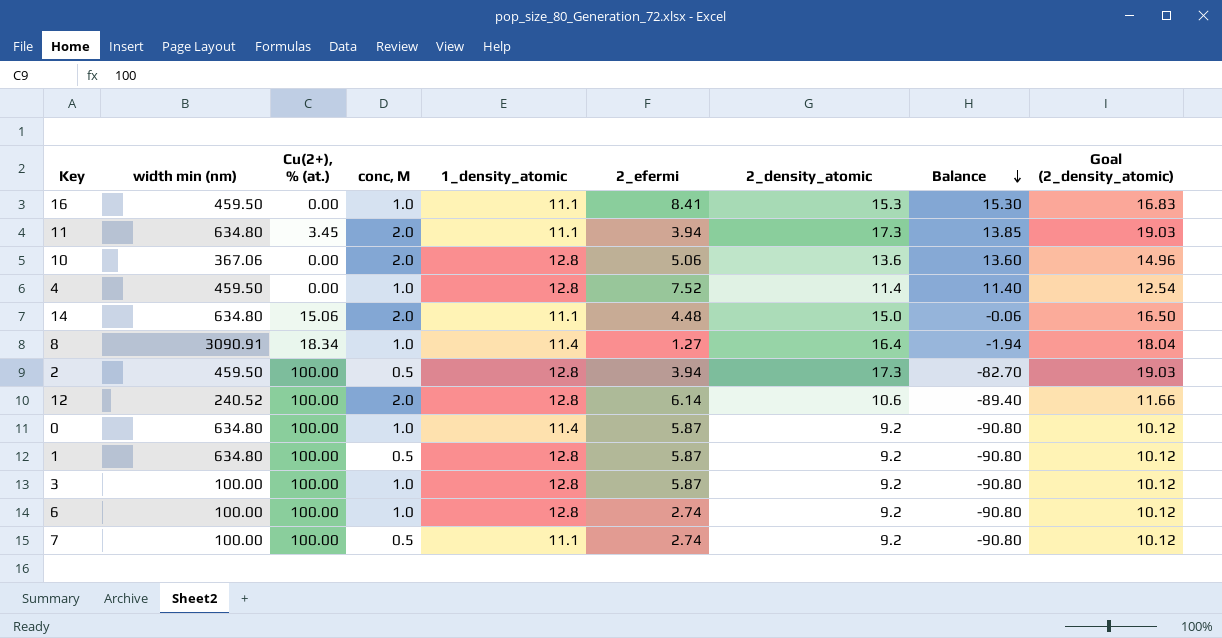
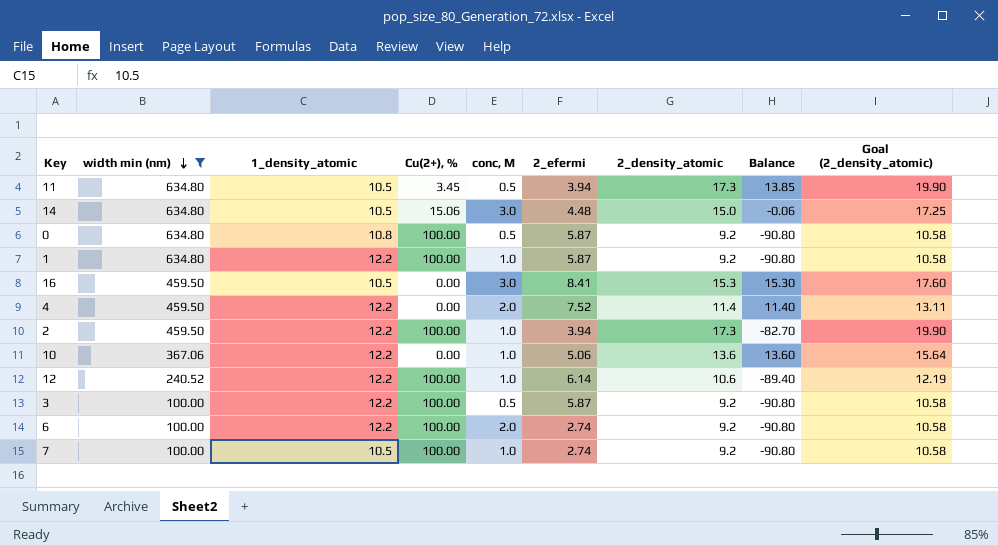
filter: none -> width min (nm) != 3090.91
row order: Balance descending -> width min (nm) descending
column 1_density_atomic | position: 5 -> 3
column name: Cu(2+), % (at.) -> Cu(2+), %
column Goal (2_density_atomic) | formula: [2_density_atomic] * 1.1 -> [2_density_atomic] * 1.15
11 | 1_density_atomic: 11.1 -> 10.5
11 | conc, M: 2.0 -> 0.5
14 | 1_density_atomic: 11.1 -> 10.5
14 | conc, M: 2.0 -> 3.0
0 | 1_density_atomic: 11.4 -> 10.8
0 | conc, M: 1.0 -> 0.5
1 | 1_density_atomic: 12.8 -> 12.2
1 | conc, M: 0.5 -> 1.0
16 | 1_density_atomic: 11.1 -> 10.5
16 | conc, M: 1.0 -> 3.0
4 | 1_density_atomic: 12.8 -> 12.2
4 | conc, M: 1.0 -> 2.0
2 | 1_density_atomic: 12.8 -> 12.2
2 | conc, M: 0.5 -> 1.0
10 | 1_density_atomic: 12.8 -> 12.2
10 | conc, M: 2.0 -> 1.0
12 | 1_density_atomic: 12.8 -> 12.2
12 | conc, M: 2.0 -> 1.0
3 | 1_density_atomic: 12.8 -> 12.2
3 | conc, M: 1.0 -> 0.5
6 | 1_density_atomic: 12.8 -> 12.2
6 | conc, M: 1.0 -> 2.0
7 | 1_density_atomic: 11.1 -> 10.5
7 | conc, M: 0.5 -> 1.0

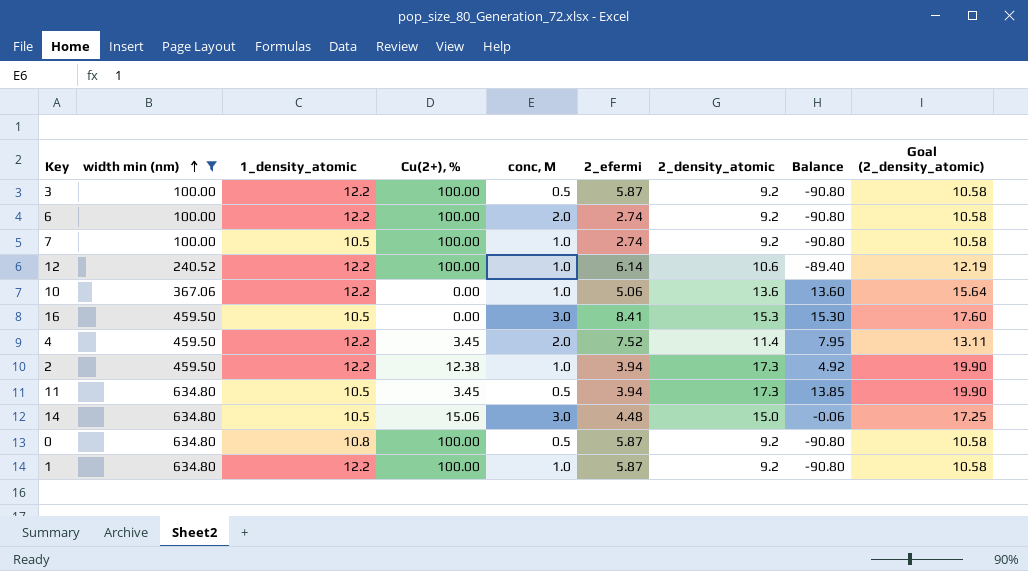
row order: width min (nm) descending -> width min (nm) ascending
4 | Cu(2+), %: 0.00 -> 3.45
4 | Balance: 11.40 -> 7.95
2 | Cu(2+), %: 100.00 -> 12.38
2 | Balance: -82.70 -> 4.92

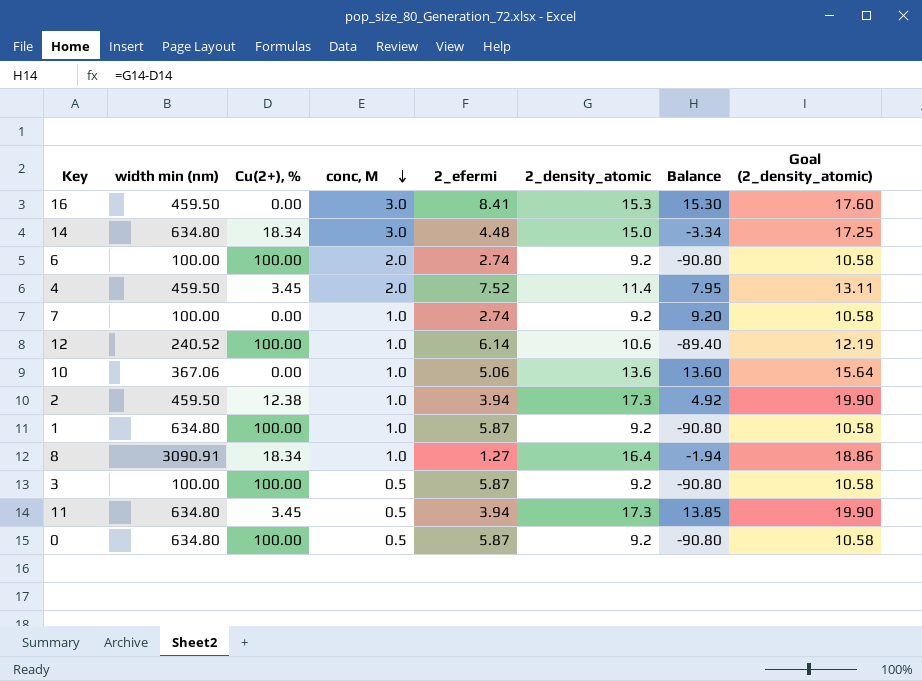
filter: width min (nm) != 3090.91 -> none
row order: width min (nm) ascending -> conc, M descending
column 1_density_atomic | position: 3 -> none
14 | Cu(2+), %: 15.06 -> 18.34
14 | Balance: -0.06 -> -3.34
7 | Cu(2+), %: 100.00 -> 0.00
7 | Balance: -90.80 -> 9.20

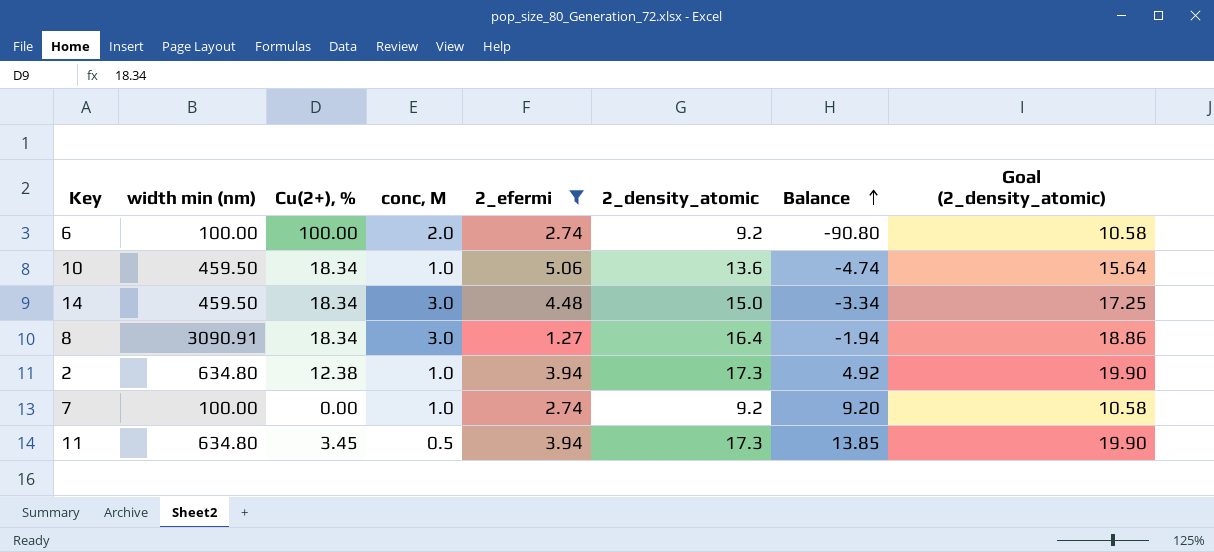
filter: none -> 2_efermi <= 5.06
row order: conc, M descending -> Balance ascending
10 | width min (nm): 367.06 -> 459.50
10 | Cu(2+), %: 0.00 -> 18.34
10 | Balance: 13.60 -> -4.74
14 | width min (nm): 634.80 -> 459.50
8 | conc, M: 1.0 -> 3.0
2 | width min (nm): 459.50 -> 634.80

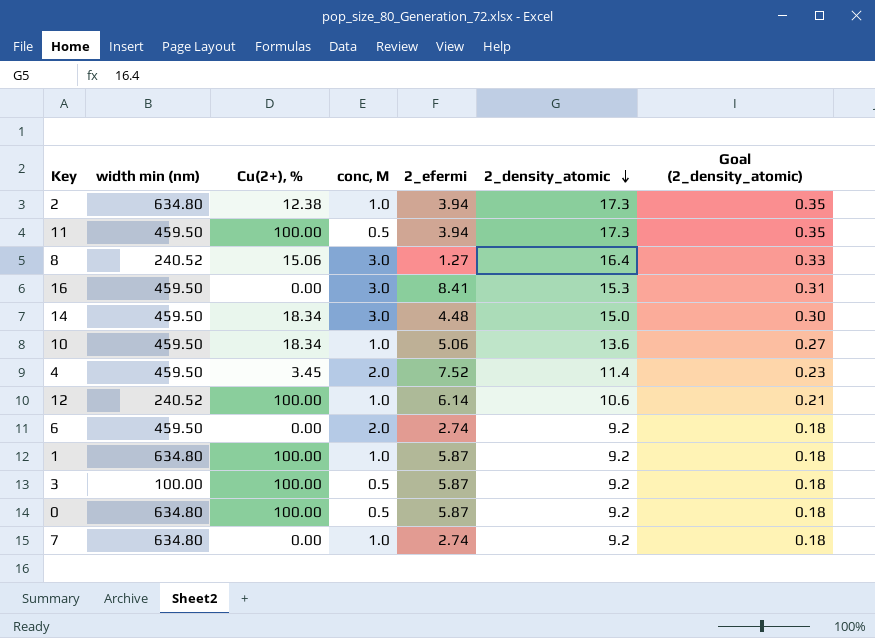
filter: 2_efermi <= 5.06 -> none
row order: Balance ascending -> 2_density_atomic descending
column Balance | formula: [2_density_atomic] - [Cu(2+), %] -> none
column Goal (2_density_atomic) | formula: [2_density_atomic] * 1.15 -> [2_density_atomic] * 0.02
11 | width min (nm): 634.80 -> 459.50
11 | Cu(2+), %: 3.45 -> 100.00
8 | width min (nm): 3090.91 -> 240.52
8 | Cu(2+), %: 18.34 -> 15.06
6 | width min (nm): 100.00 -> 459.50
6 | Cu(2+), %: 100.00 -> 0.00
7 | width min (nm): 100.00 -> 634.80

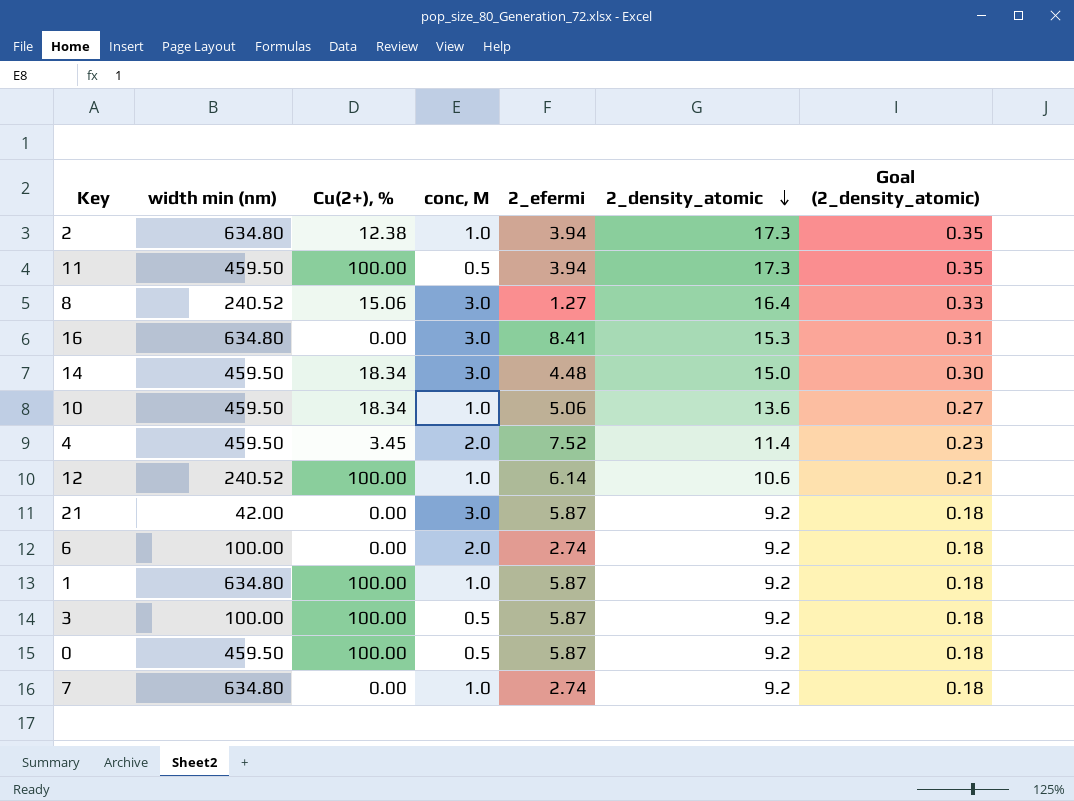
16 | width min (nm): 459.50 -> 634.80
row 21: none -> 42.00 | 0.00 | 3.0 | 5.87 | 9.2 | 0.18
6 | width min (nm): 459.50 -> 100.00
0 | width min (nm): 634.80 -> 459.50

